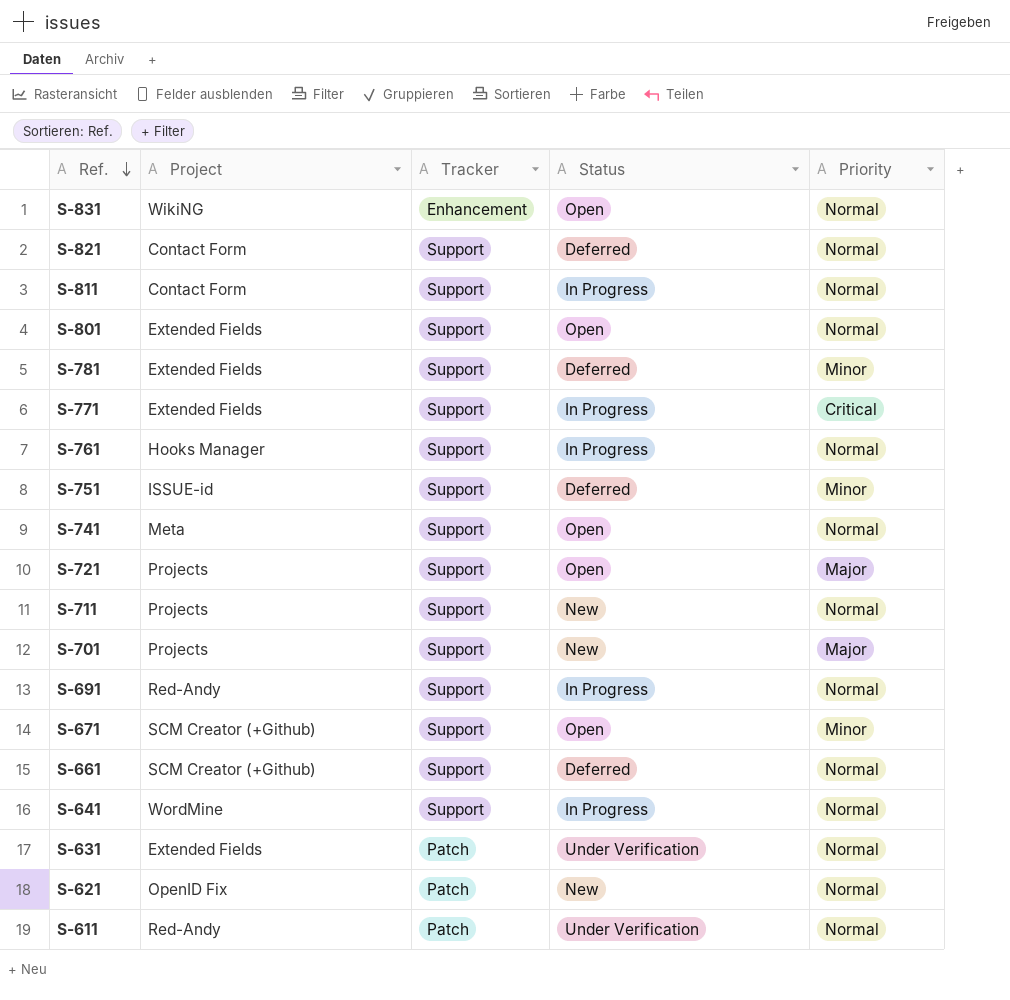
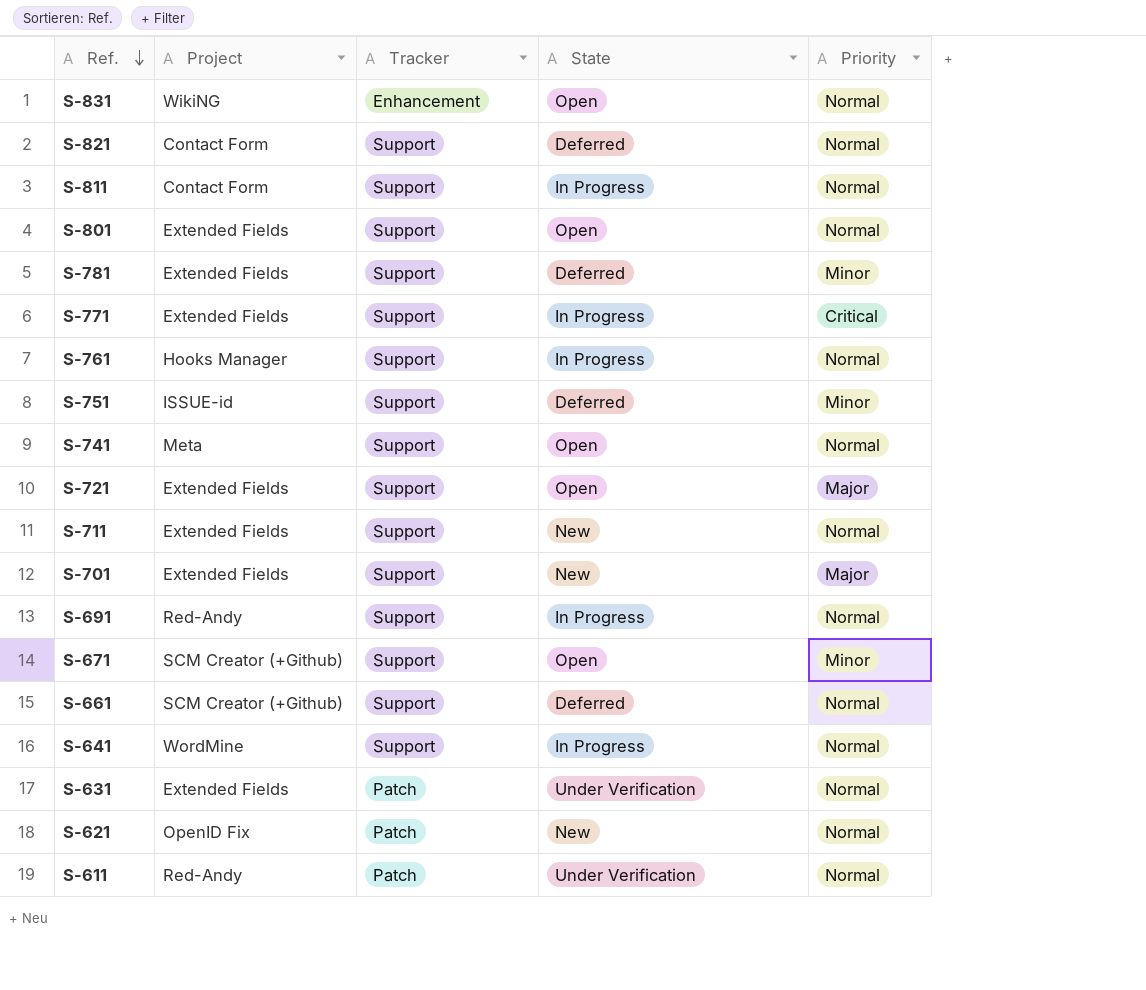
column name: Status -> State
S-721 | Project: Projects -> Extended Fields
S-711 | Project: Projects -> Extended Fields
S-701 | Project: Projects -> Extended Fields

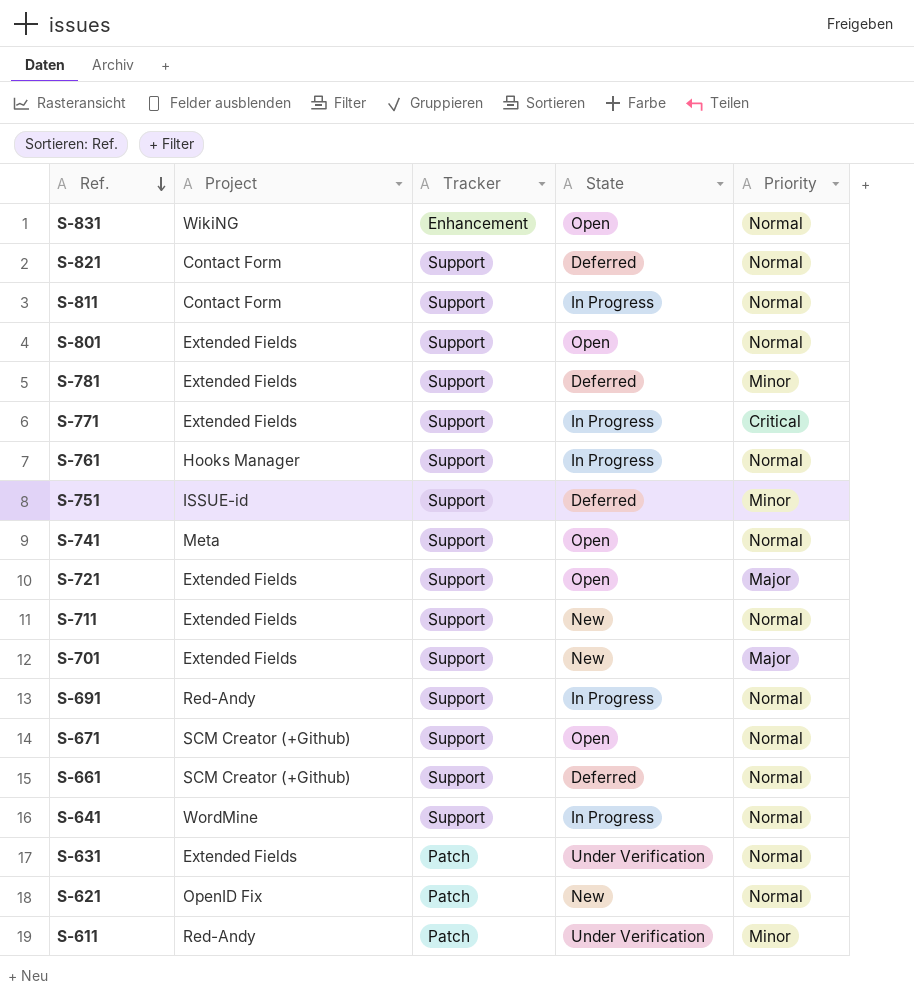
S-671 | Priority: Minor -> Normal
S-611 | Priority: Normal -> Minor

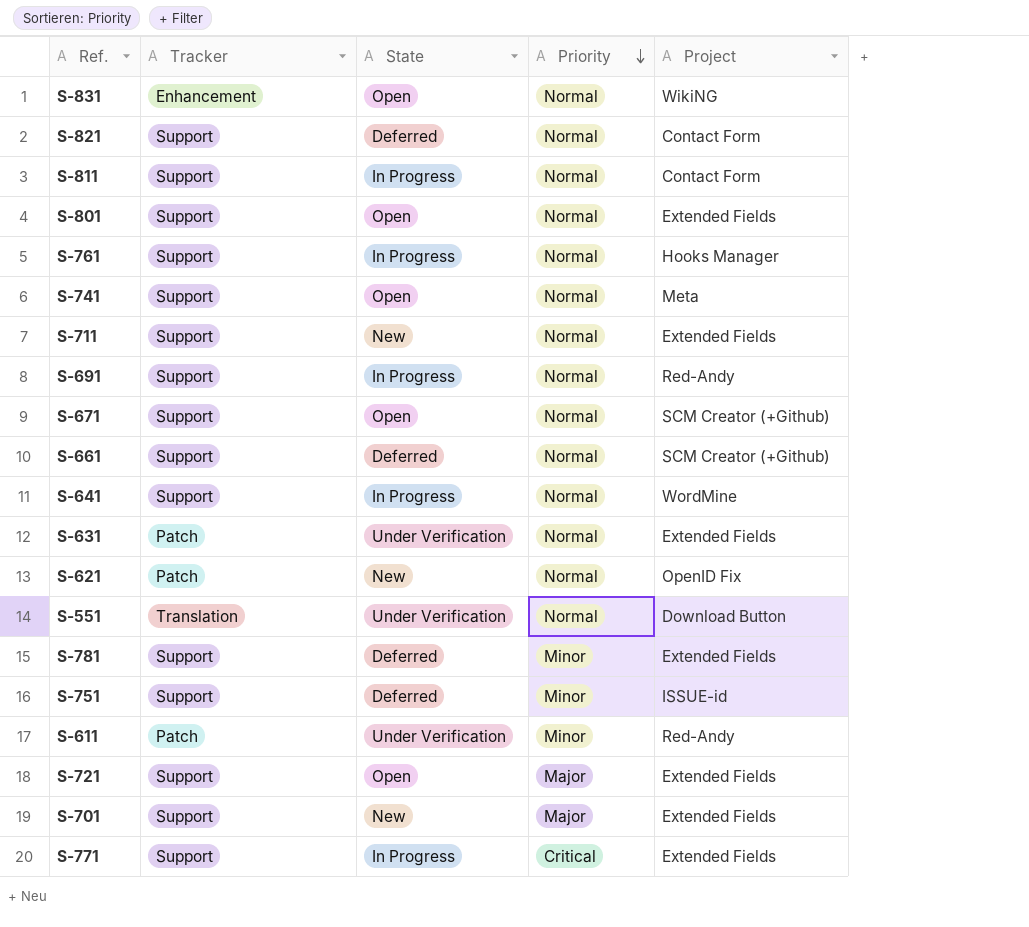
row order: Ref. descending -> Priority descending
column Project | position: 2 -> 5
row S-551: none -> Translation | Under Verification | Normal | Download Button

